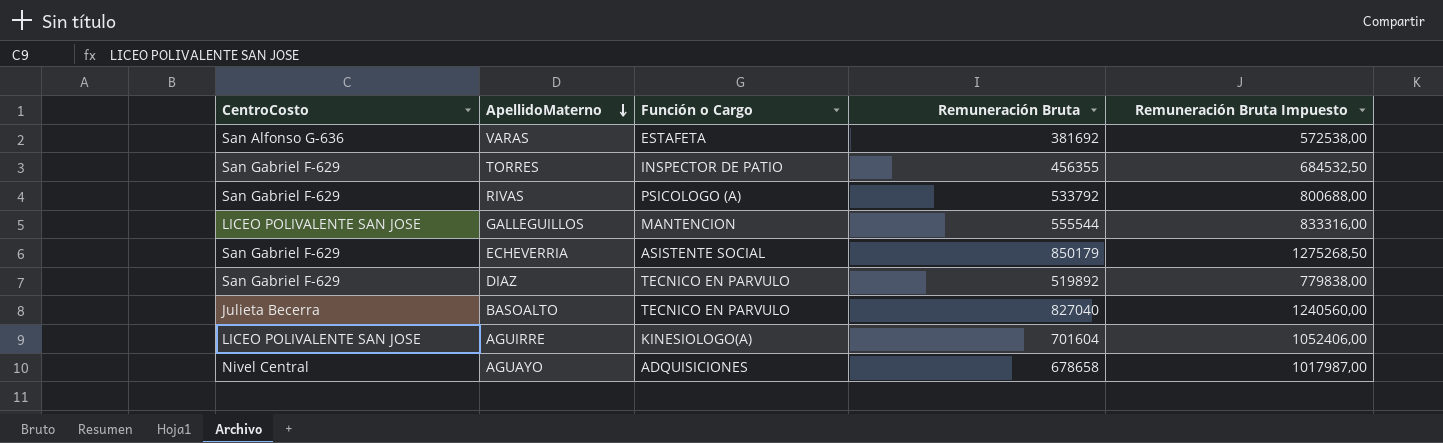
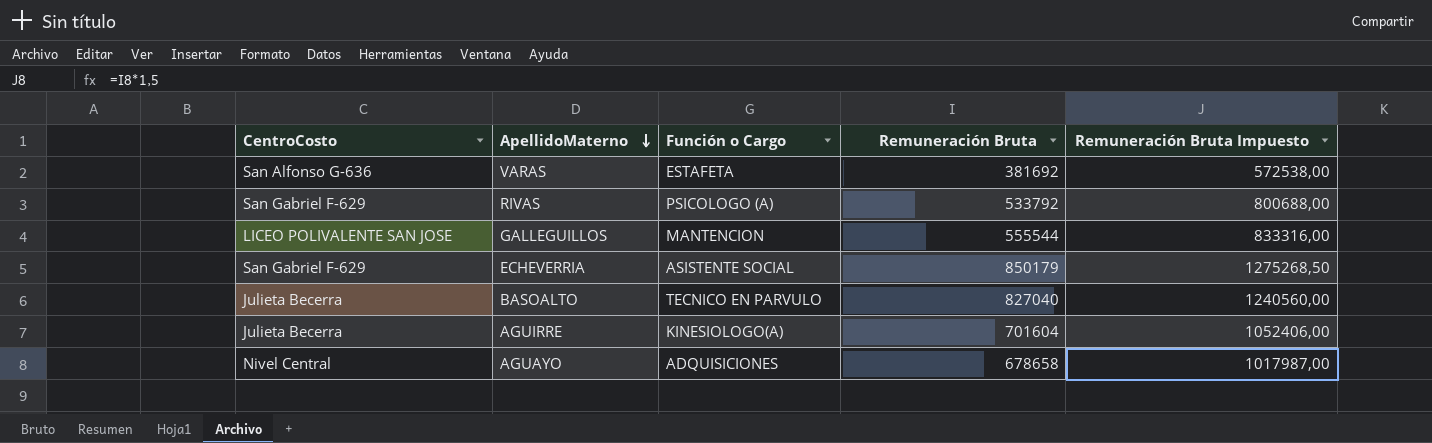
row TORRES: San Gabriel F-629 | INSPECTOR DE PATIO | 456355 | 684532,50 -> none
row DIAZ: San Gabriel F-629 | TECNICO EN PARVULO | 519892 | 779838,00 -> none
AGUIRRE | CentroCosto: LICEO POLIVALENTE SAN JOSE -> Julieta Becerra

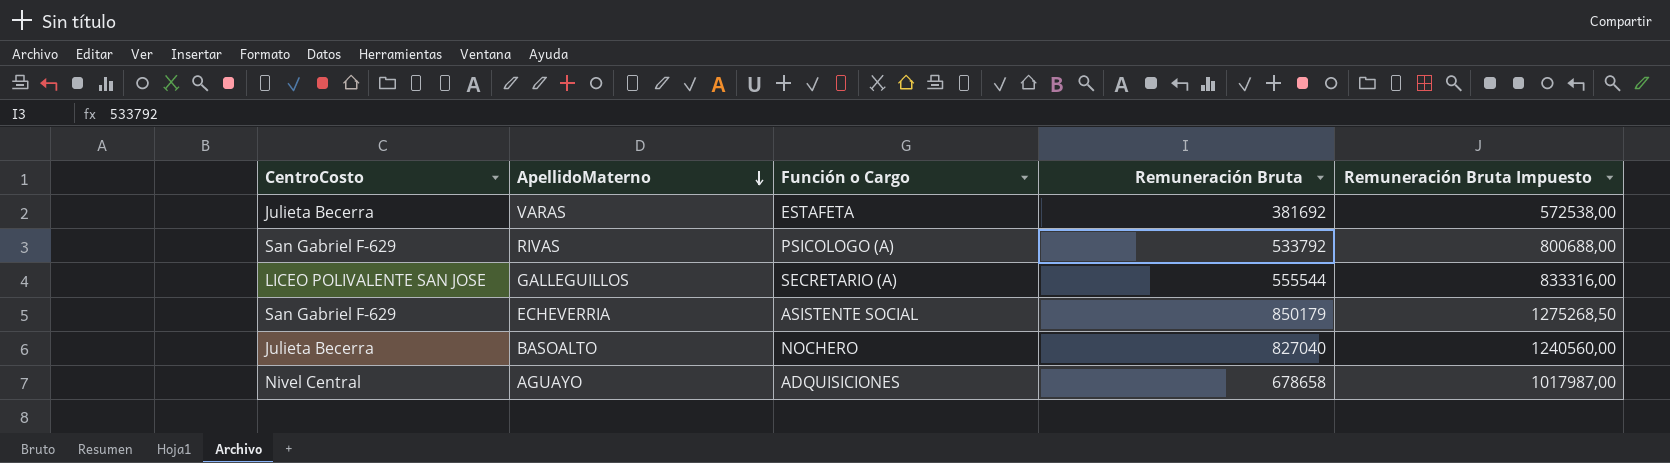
row AGUIRRE: Julieta Becerra | KINESIOLOGO(A) | 701604 | 1052406,00 -> none
VARAS | CentroCosto: San Alfonso G-636 -> Julieta Becerra
GALLEGUILLOS | Función o Cargo: MANTENCION -> SECRETARIO (A)
BASOALTO | Función o Cargo: TECNICO EN PARVULO -> NOCHERO

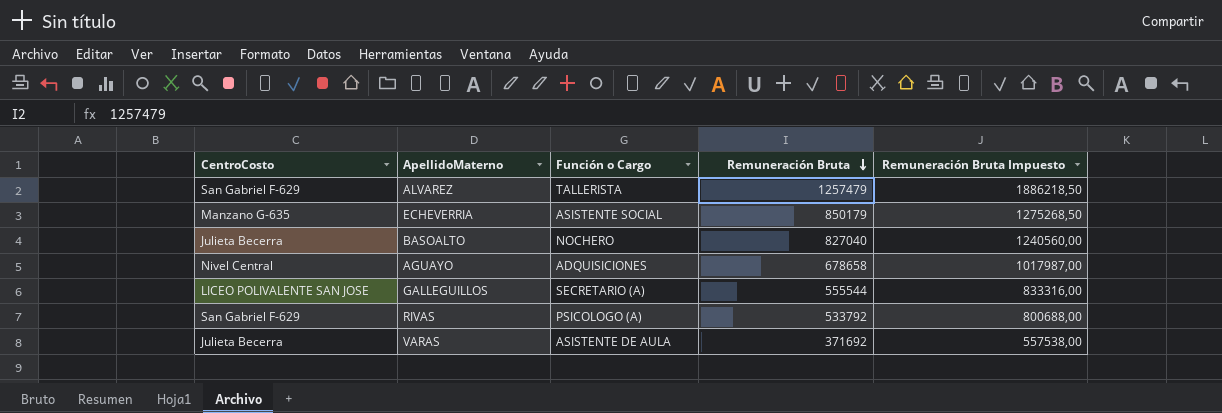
row order: ApellidoMaterno descending -> Remuneración Bruta descending
row ALVAREZ: none -> San Gabriel F-629 | TALLERISTA | 1257479 | 1886218,50
ECHEVERRIA | CentroCosto: San Gabriel F-629 -> Manzano G-635
VARAS | Función o Cargo: ESTAFETA -> ASISTENTE DE AULA
VARAS | Remuneración Bruta: 381692 -> 371692
VARAS | Remuneración Bruta Impuesto: 572538,00 -> 557538,00

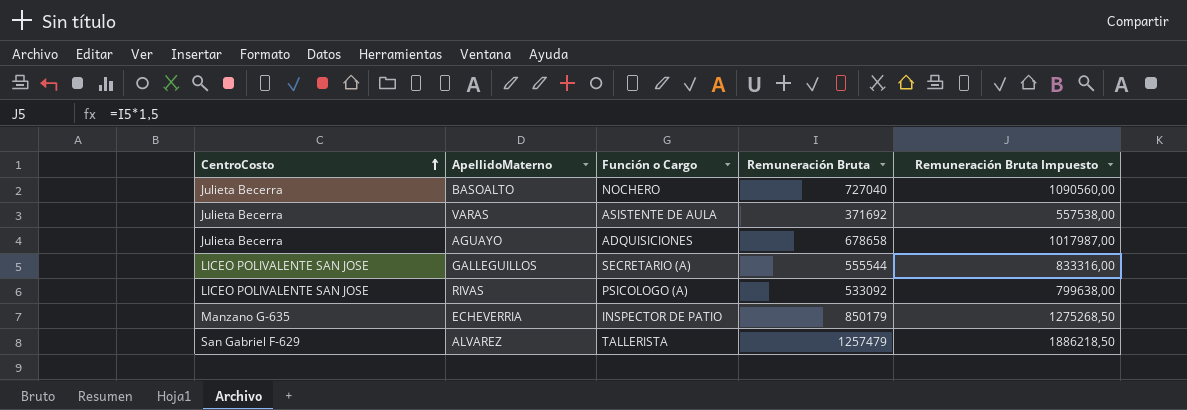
row order: Remuneración Bruta descending -> CentroCosto ascending
BASOALTO | Remuneración Bruta: 827040 -> 727040
BASOALTO | Remuneración Bruta Impuesto: 1240560,00 -> 1090560,00
AGUAYO | CentroCosto: Nivel Central -> Julieta Becerra
RIVAS | CentroCosto: San Gabriel F-629 -> LICEO POLIVALENTE SAN JOSE
RIVAS | Remuneración Bruta: 533792 -> 533092
RIVAS | Remuneración Bruta Impuesto: 800688,00 -> 799638,00
ECHEVERRIA | Función o Cargo: ASISTENTE SOCIAL -> INSPECTOR DE PATIO

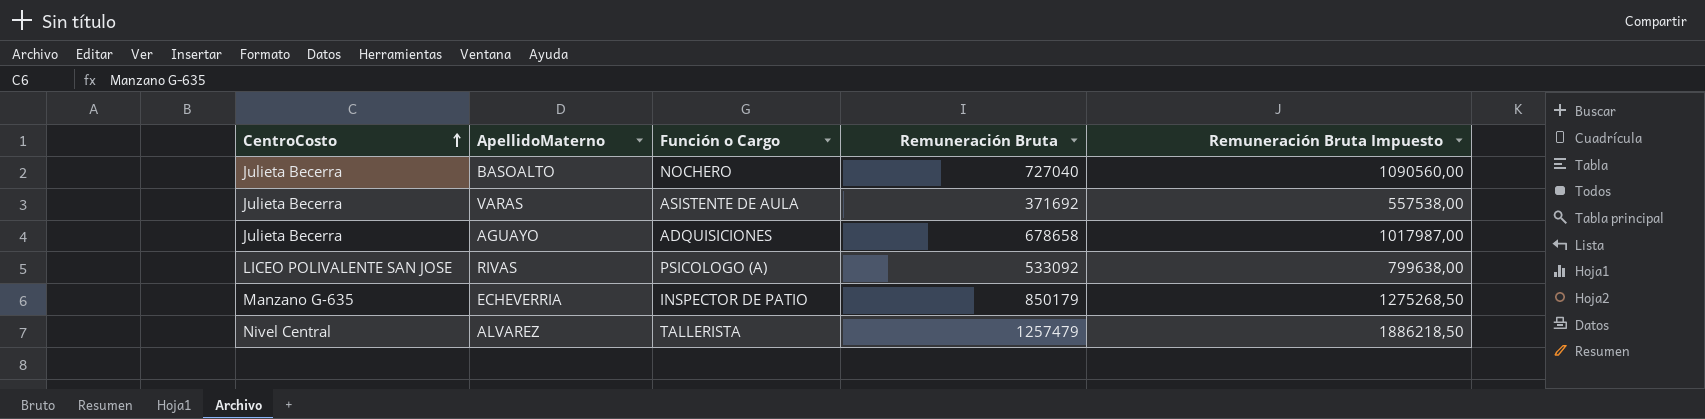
row GALLEGUILLOS: LICEO POLIVALENTE SAN JOSE | SECRETARIO (A) | 555544 | 833316,00 -> none
ALVAREZ | CentroCosto: San Gabriel F-629 -> Nivel Central

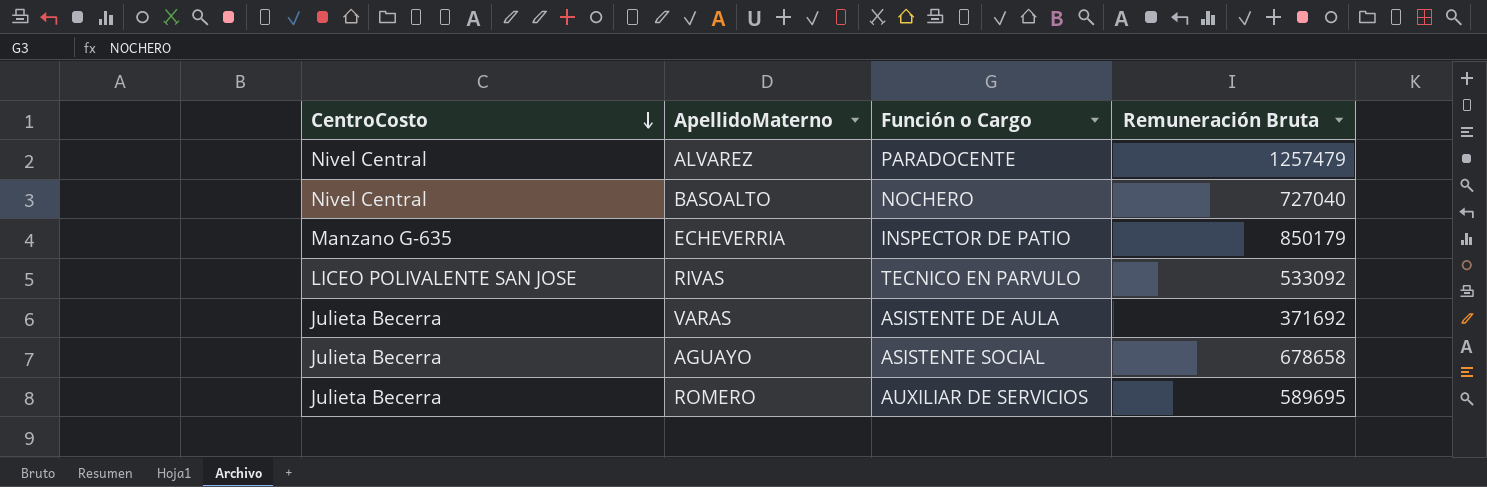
row order: CentroCosto ascending -> CentroCosto descending
column Remuneración Bruta Impuesto | formula: [Remuneración Bruta] * 1,5 -> none
ALVAREZ | Función o Cargo: TALLERISTA -> PARADOCENTE
BASOALTO | CentroCosto: Julieta Becerra -> Nivel Central
RIVAS | Función o Cargo: PSICOLOGO (A) -> TECNICO EN PARVULO
AGUAYO | Función o Cargo: ADQUISICIONES -> ASISTENTE SOCIAL
row ROMERO: none -> Julieta Becerra | AUXILIAR DE SERVICIOS | 589695

